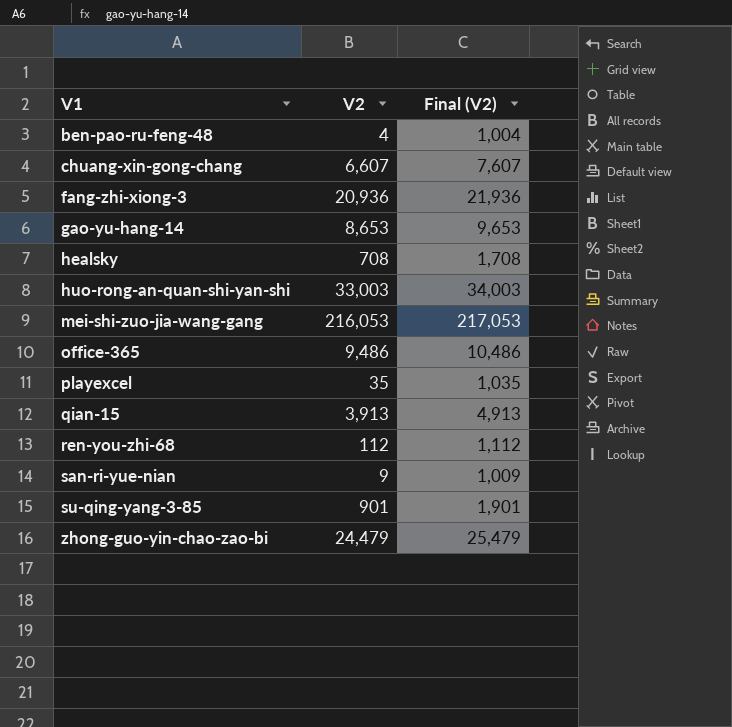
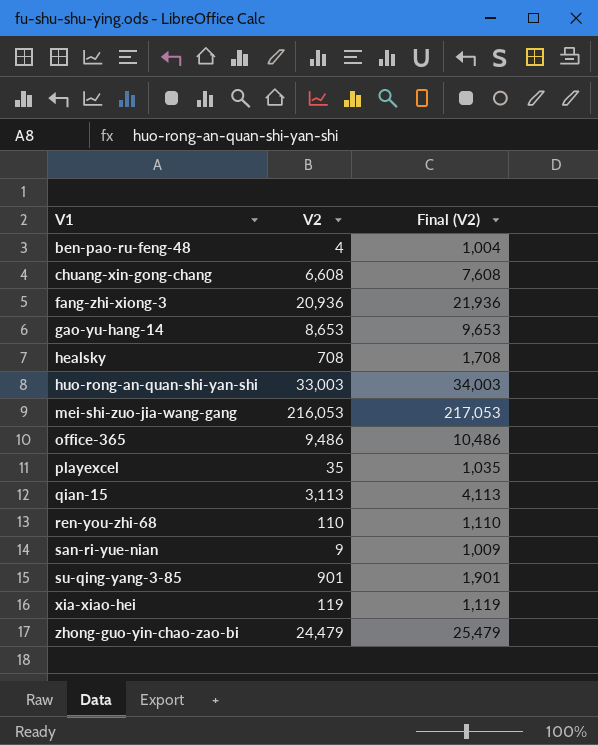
chuang-xin-gong-chang | V2: 6,607 -> 6,608
chuang-xin-gong-chang | Final (V2): 7,607 -> 7,608
qian-15 | V2: 3,913 -> 3,113
qian-15 | Final (V2): 4,913 -> 4,113
ren-you-zhi-68 | V2: 112 -> 110
ren-you-zhi-68 | Final (V2): 1,112 -> 1,110
row xia-xiao-hei: none -> 119 | 1,119

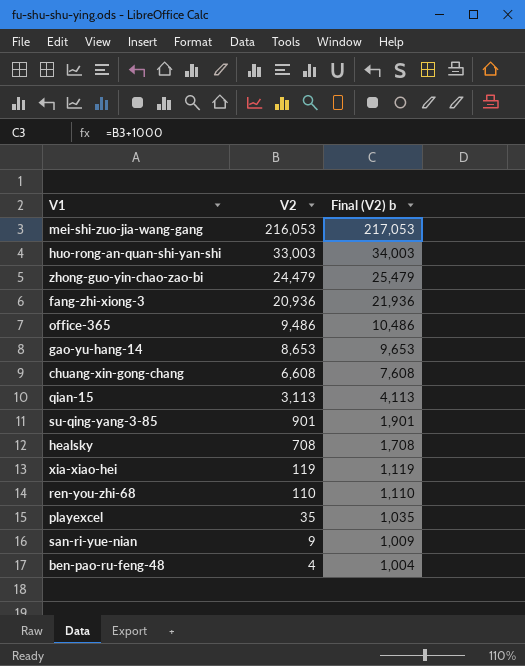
row order: V1 ascending -> V2 descending
column name: Final (V2) -> Final (V2) b

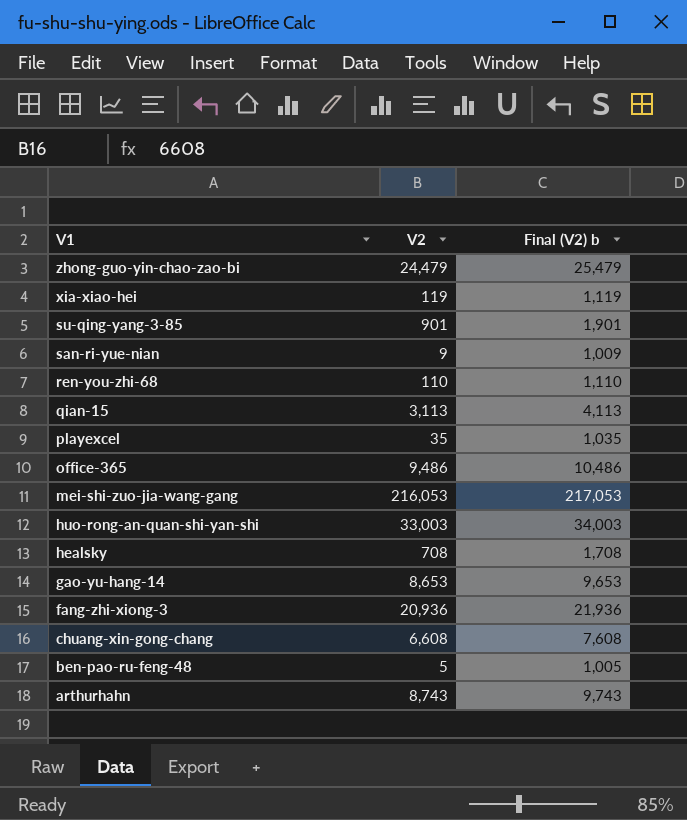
row order: V2 descending -> V1 descending
ben-pao-ru-feng-48 | V2: 4 -> 5
ben-pao-ru-feng-48 | Final (V2) b: 1,004 -> 1,005
row arthurhahn: none -> 8,743 | 9,743

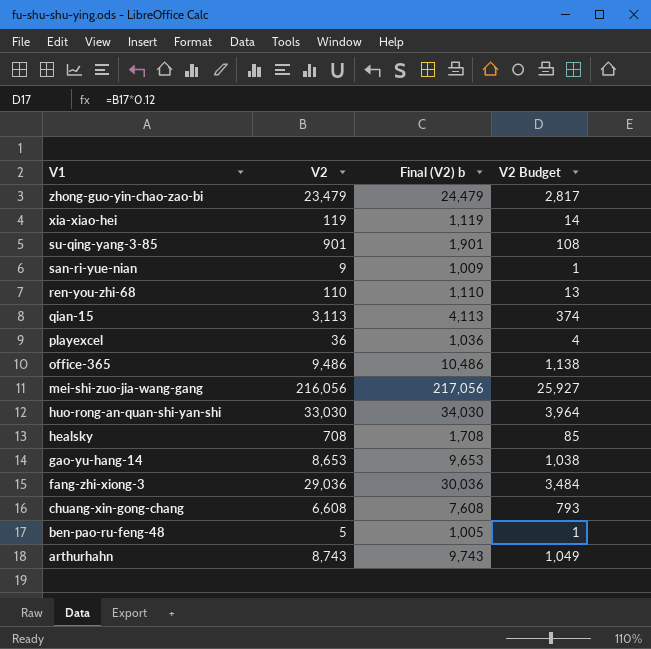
column V2 Budget | formula: none -> [V2] * 0.12
zhong-guo-yin-chao-zao-bi | V2: 24,479 -> 23,479
zhong-guo-yin-chao-zao-bi | Final (V2) b: 25,479 -> 24,479
playexcel | V2: 35 -> 36
playexcel | Final (V2) b: 1,035 -> 1,036
mei-shi-zuo-jia-wang-gang | V2: 216,053 -> 216,056
mei-shi-zuo-jia-wang-gang | Final (V2) b: 217,053 -> 217,056
huo-rong-an-quan-shi-yan-shi | V2: 33,003 -> 33,030
huo-rong-an-quan-shi-yan-shi | Final (V2) b: 34,003 -> 34,030
fang-zhi-xiong-3 | V2: 20,936 -> 29,036
fang-zhi-xiong-3 | Final (V2) b: 21,936 -> 30,036

